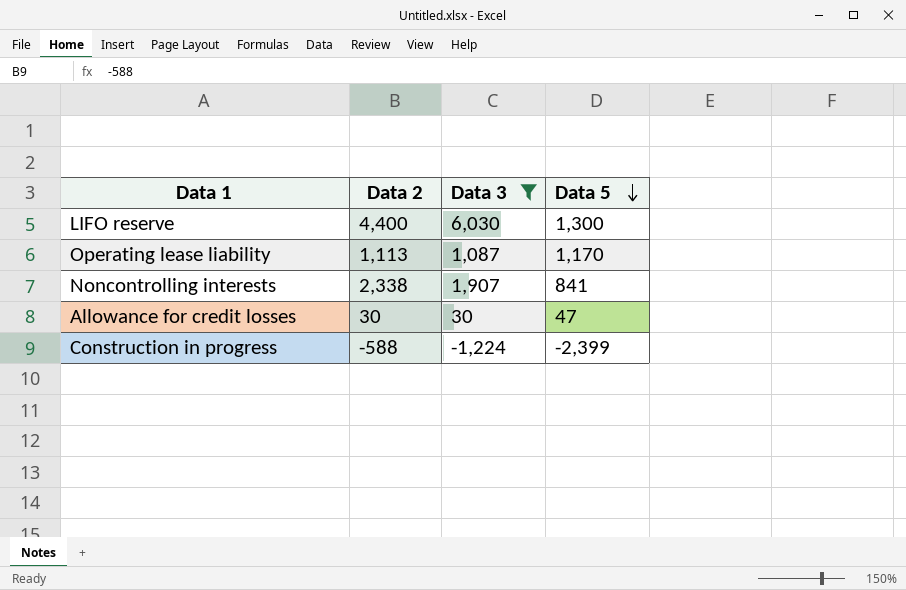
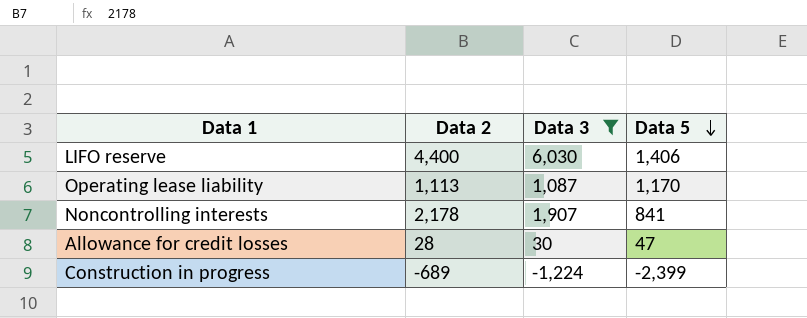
LIFO reserve | Data 5: 1,300 -> 1,406
Noncontrolling interests | Data 2: 2,338 -> 2,178
Allowance for credit losses | Data 2: 30 -> 28
Construction in progress | Data 2: -588 -> -689

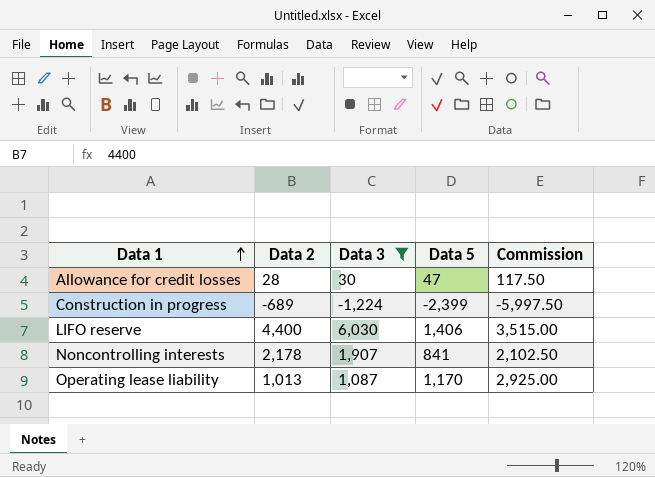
row order: Data 5 descending -> Data 1 ascending
column Commission | formula: none -> [Data 5] * 2.5
Operating lease liability | Data 2: 1,113 -> 1,013

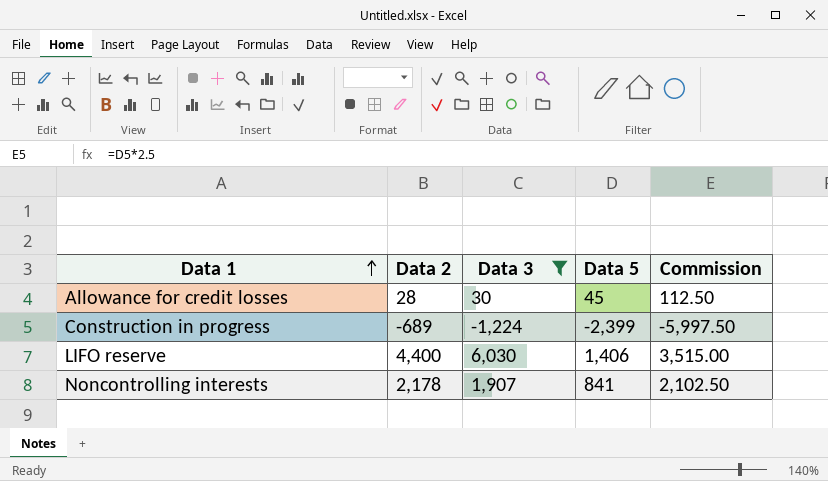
row Operating lease liability: 1,013 | 1,087 | 1,170 | 2,925.00 -> none
Allowance for credit losses | Data 5: 47 -> 45
Allowance for credit losses | Commission: 117.50 -> 112.50

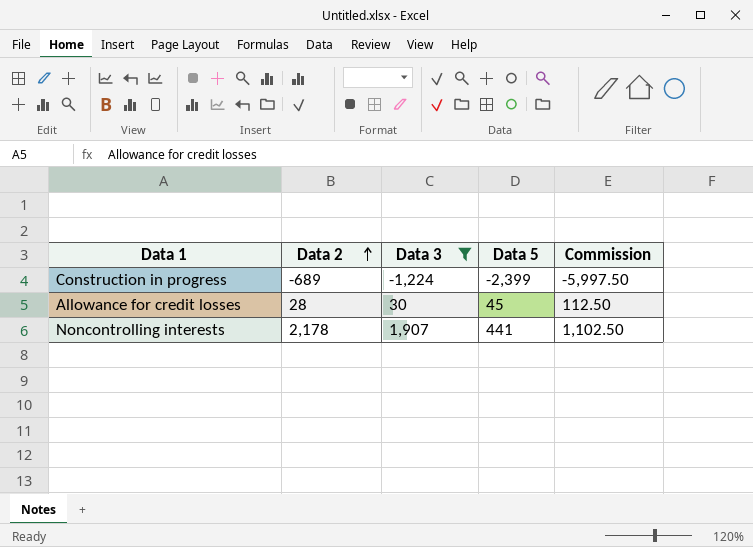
row order: Data 1 ascending -> Data 2 ascending
row LIFO reserve: 4,400 | 6,030 | 1,406 | 3,515.00 -> none
Noncontrolling interests | Data 5: 841 -> 441
Noncontrolling interests | Commission: 2,102.50 -> 1,102.50

